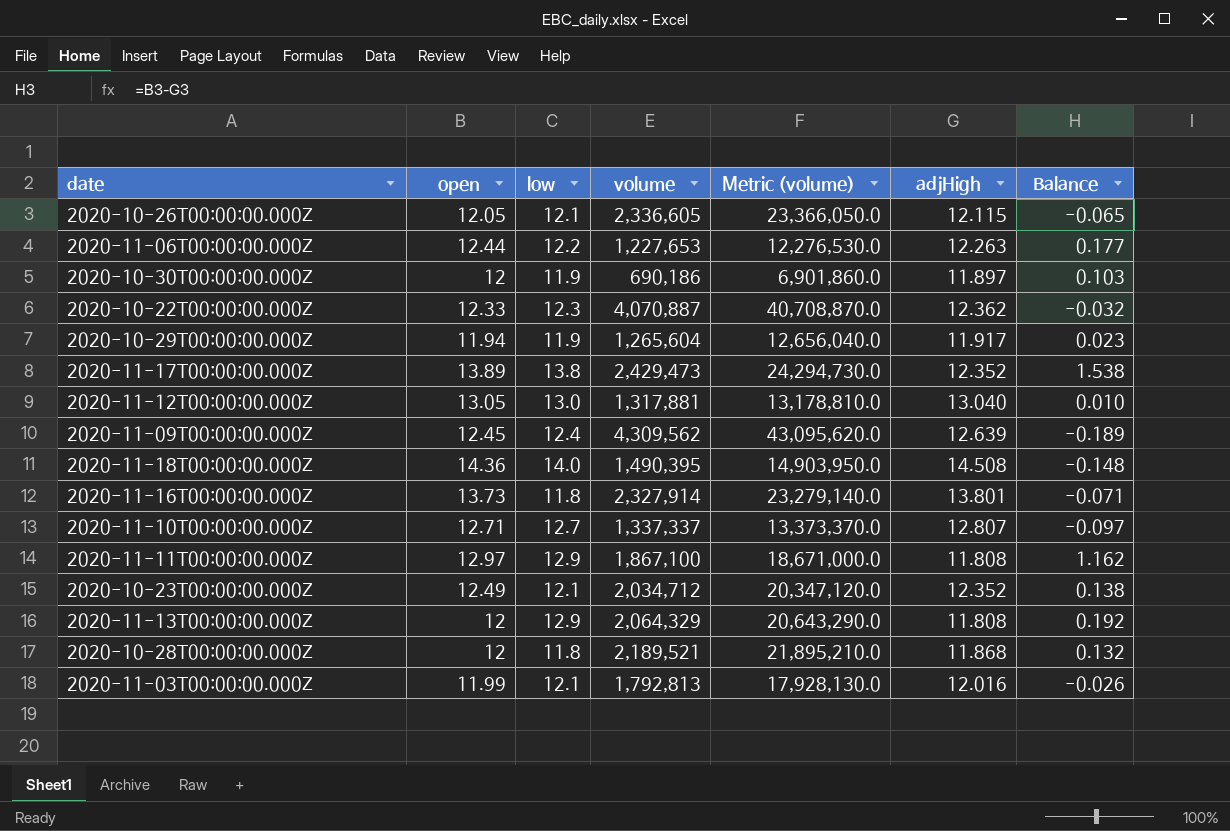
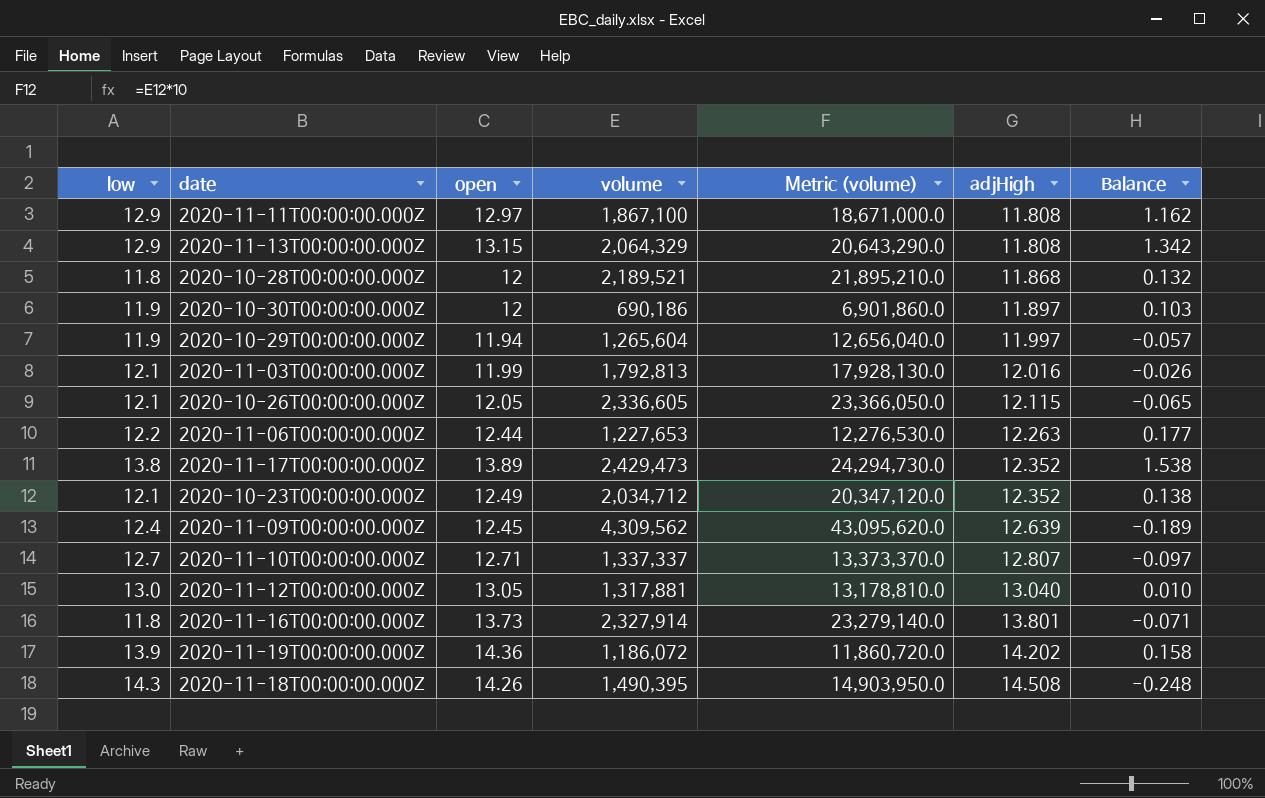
row order: none -> adjHigh ascending
column low | position: 3 -> 1
row 2020-10-22T00:00:00.000Z: 12.33 | 12.3 | 4,070,887 | 40,708,870.0 | 12.362 | -0.032 -> none
2020-11-13T00:00:00.000Z | open: 12 -> 13.15
2020-11-13T00:00:00.000Z | Balance: 0.192 -> 1.342
2020-10-29T00:00:00.000Z | adjHigh: 11.917 -> 11.997
2020-10-29T00:00:00.000Z | Balance: 0.023 -> -0.057
row 2020-11-19T00:00:00.000Z: none -> 13.9 | 14.36 | 1,186,072 | 11,860,720.0 | 14.202 | 0.158
2020-11-18T00:00:00.000Z | low: 14.0 -> 14.3
2020-11-18T00:00:00.000Z | open: 14.36 -> 14.26
2020-11-18T00:00:00.000Z | Balance: -0.148 -> -0.248

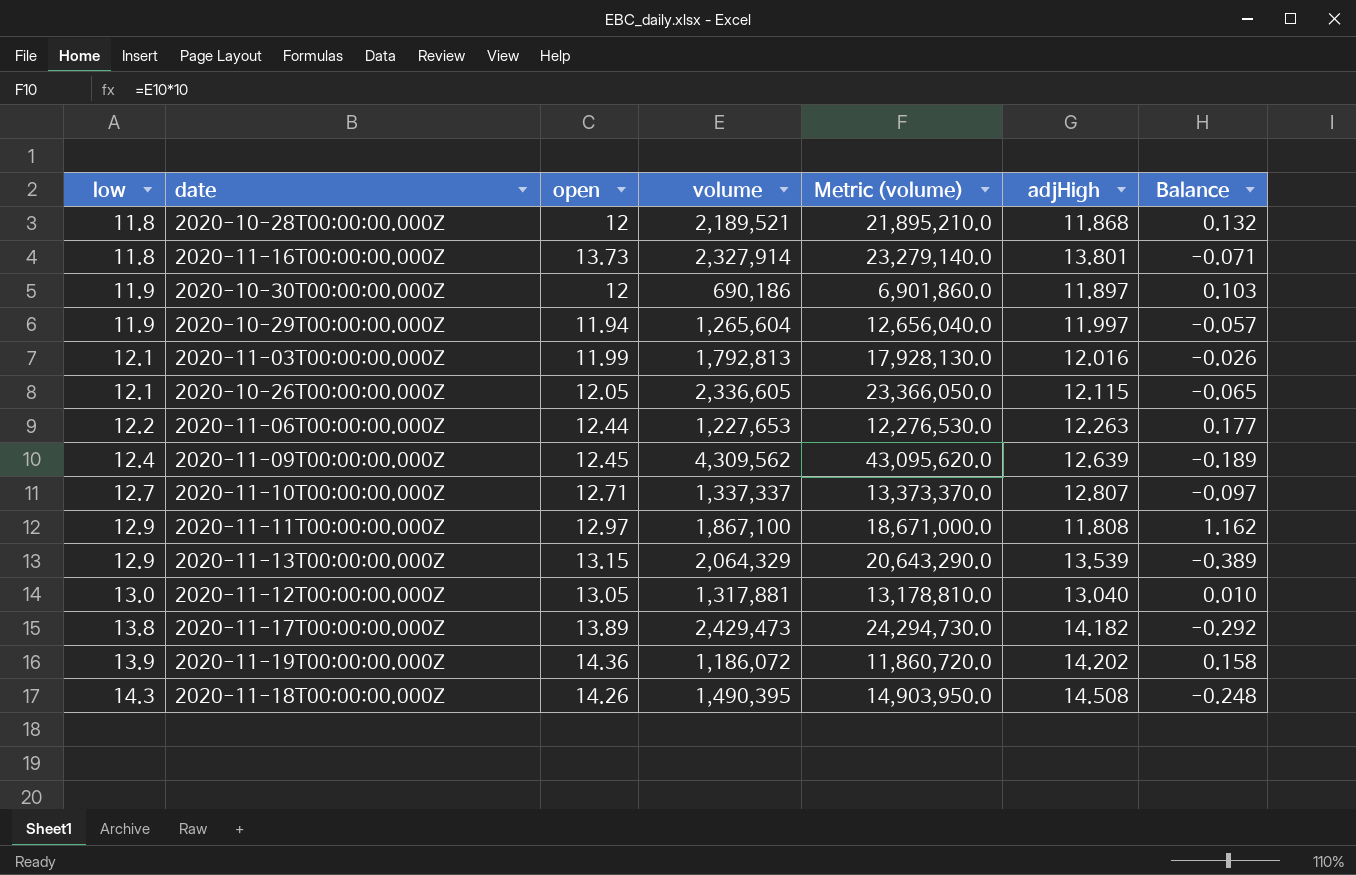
row order: adjHigh ascending -> low ascending
row 2020-10-23T00:00:00.000Z: 12.1 | 12.49 | 2,034,712 | 20,347,120.0 | 12.352 | 0.138 -> none
2020-11-13T00:00:00.000Z | adjHigh: 11.808 -> 13.539
2020-11-13T00:00:00.000Z | Balance: 1.342 -> -0.389
2020-11-17T00:00:00.000Z | adjHigh: 12.352 -> 14.182
2020-11-17T00:00:00.000Z | Balance: 1.538 -> -0.292

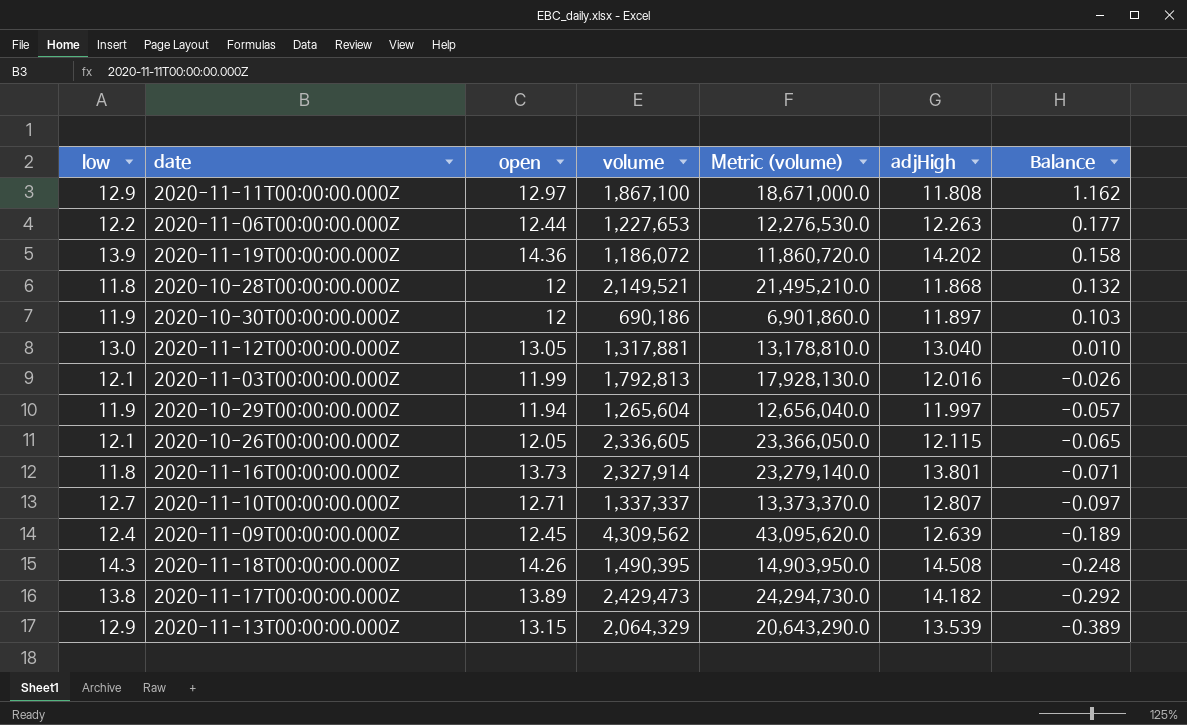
row order: low ascending -> Balance descending
2020-10-28T00:00:00.000Z | volume: 2,189,521 -> 2,149,521
2020-10-28T00:00:00.000Z | Metric (volume): 21,895,210.0 -> 21,495,210.0

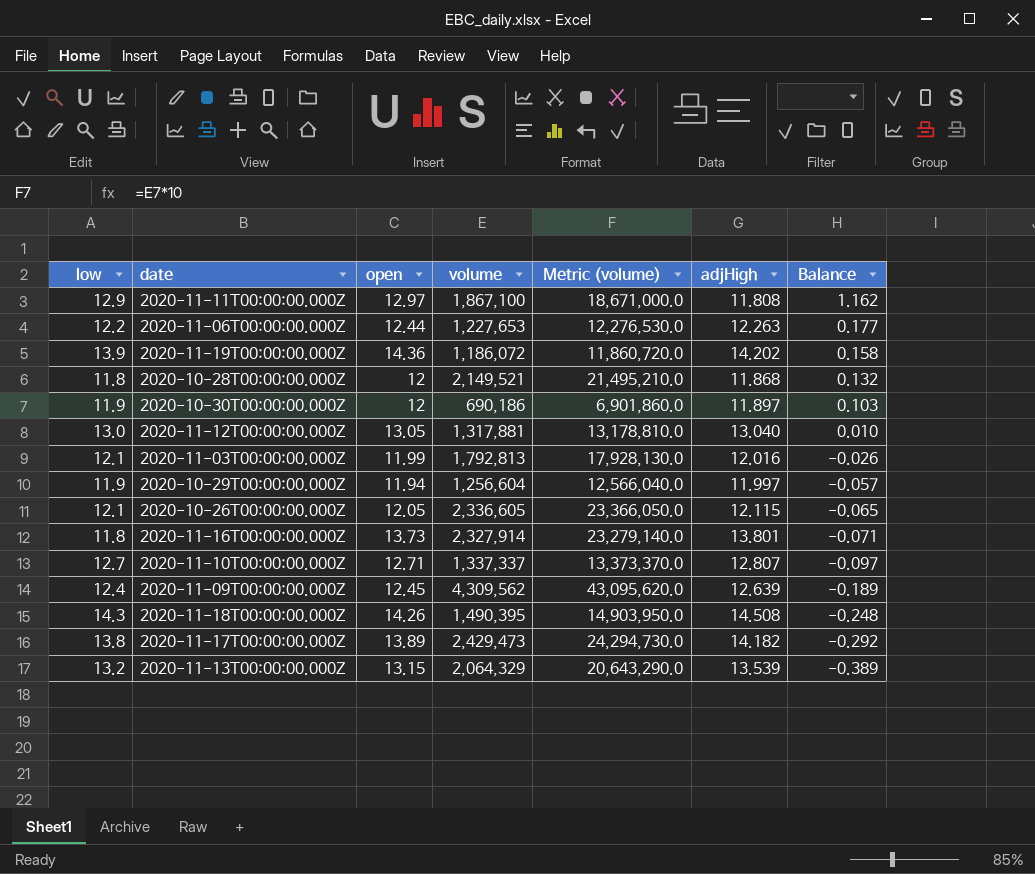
2020-10-29T00:00:00.000Z | volume: 1,265,604 -> 1,256,604
2020-10-29T00:00:00.000Z | Metric (volume): 12,656,040.0 -> 12,566,040.0
2020-11-13T00:00:00.000Z | low: 12.9 -> 13.2

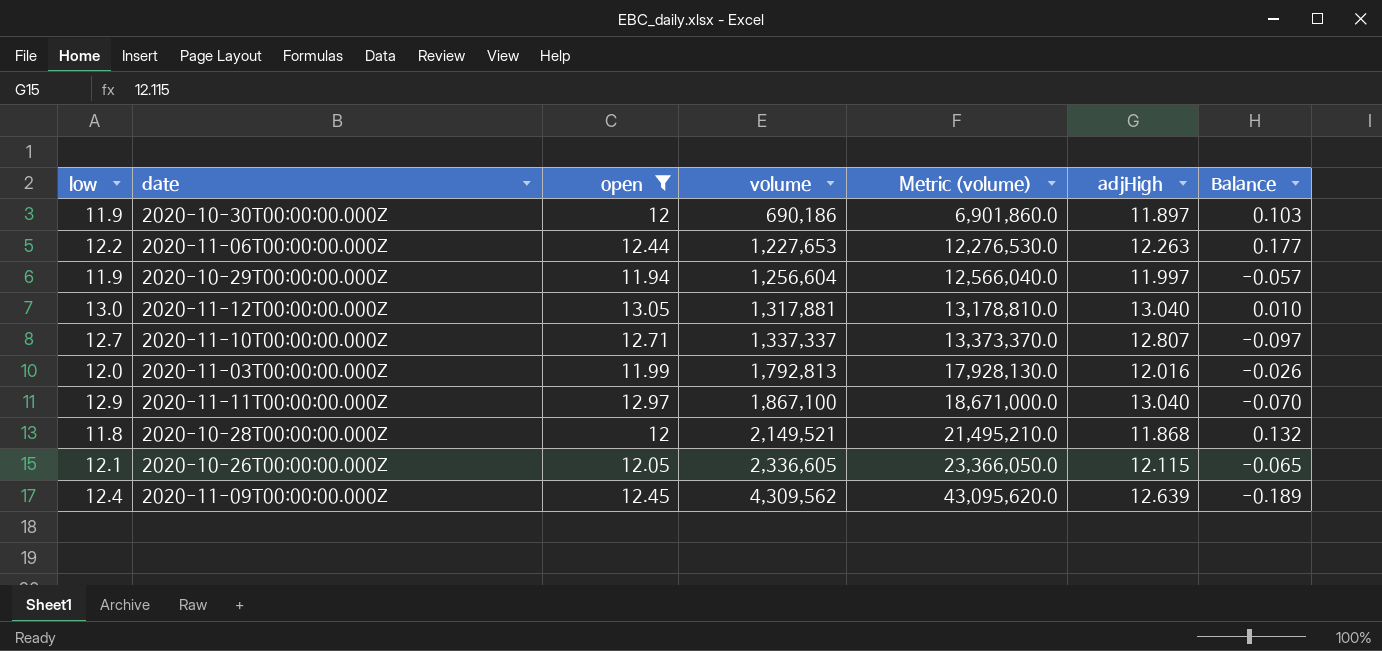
filter: none -> open <= 13.05
row order: Balance descending -> volume ascending
2020-11-03T00:00:00.000Z | low: 12.1 -> 12.0
2020-11-11T00:00:00.000Z | adjHigh: 11.808 -> 13.040
2020-11-11T00:00:00.000Z | Balance: 1.162 -> -0.070

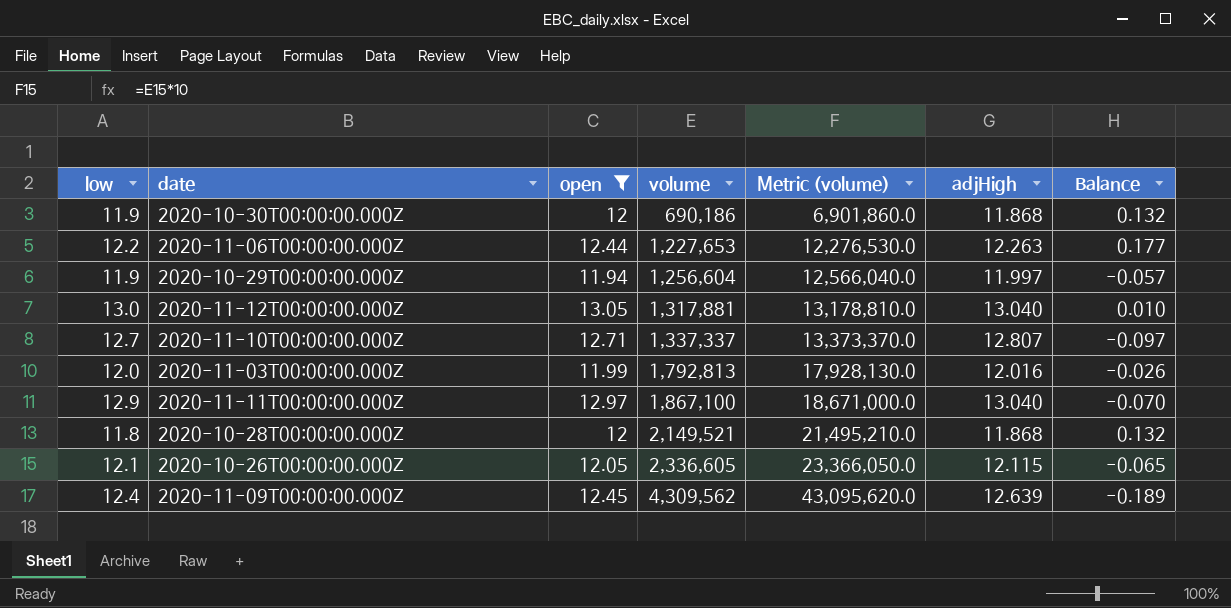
2020-10-30T00:00:00.000Z | adjHigh: 11.897 -> 11.868
2020-10-30T00:00:00.000Z | Balance: 0.103 -> 0.132

